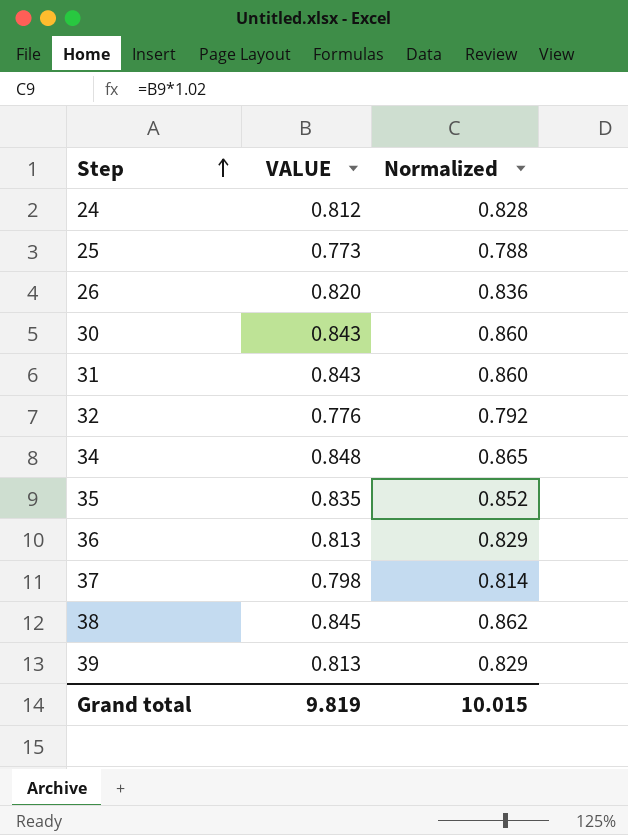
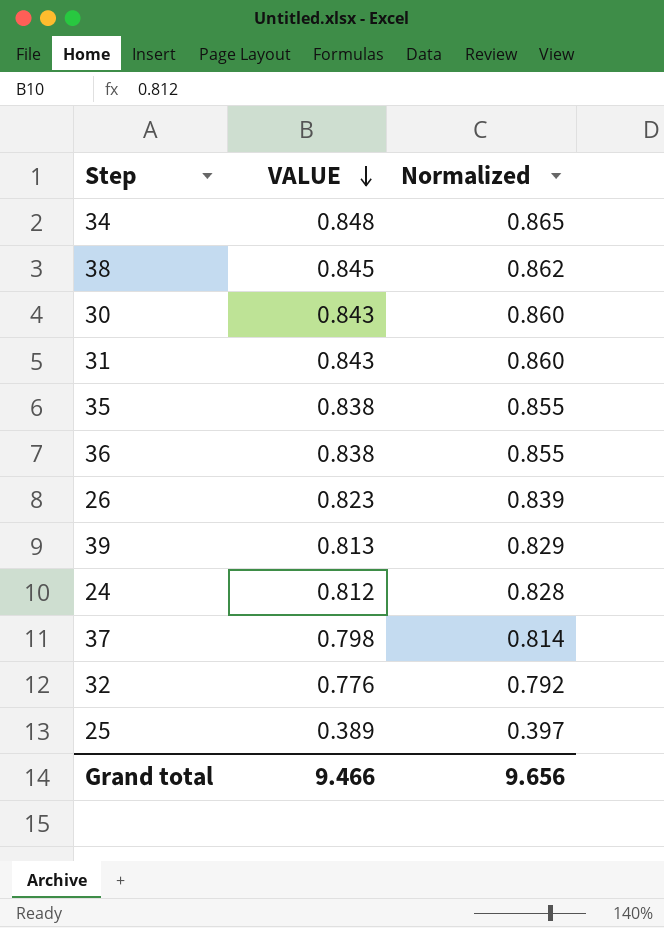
row order: Step ascending -> VALUE descending
35 | VALUE: 0.835 -> 0.838
35 | Normalized: 0.852 -> 0.855
36 | VALUE: 0.813 -> 0.838
36 | Normalized: 0.829 -> 0.855
26 | VALUE: 0.820 -> 0.823
26 | Normalized: 0.836 -> 0.839
25 | VALUE: 0.773 -> 0.389
25 | Normalized: 0.788 -> 0.397
Grand total | VALUE: 9.819 -> 9.466
Grand total | Normalized: 10.015 -> 9.656

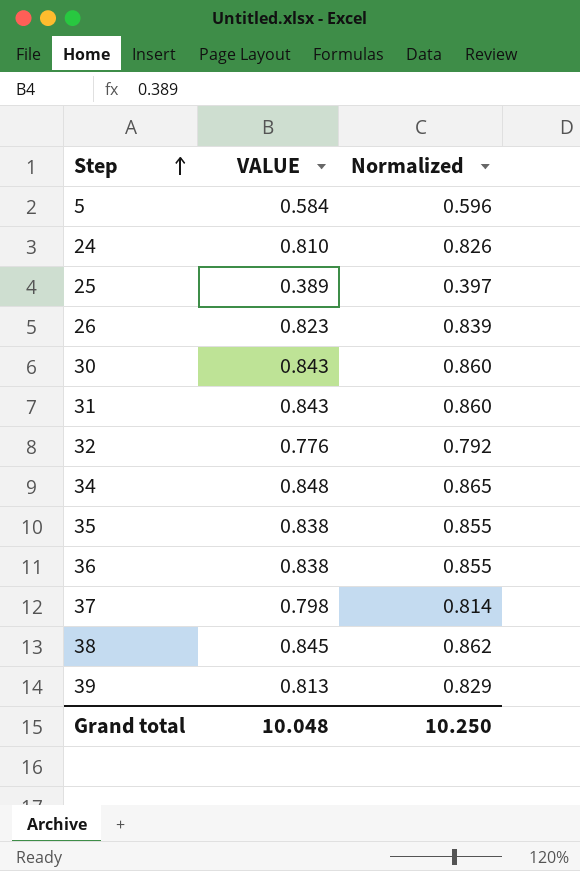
row order: VALUE descending -> Step ascending
row 5: none -> 0.584 | 0.596
24 | VALUE: 0.812 -> 0.810
24 | Normalized: 0.828 -> 0.826
Grand total | VALUE: 9.466 -> 10.048
Grand total | Normalized: 9.656 -> 10.250

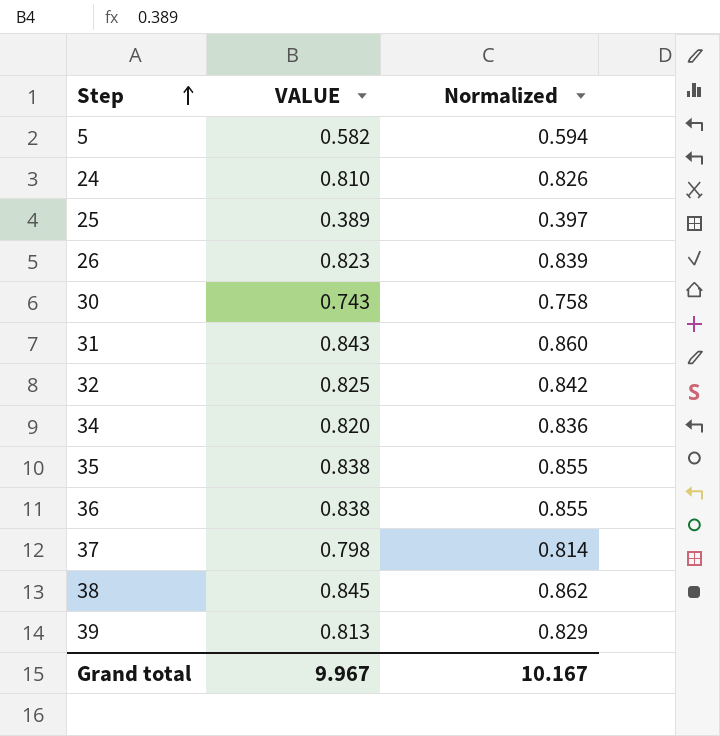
5 | VALUE: 0.584 -> 0.582
5 | Normalized: 0.596 -> 0.594
30 | VALUE: 0.843 -> 0.743
30 | Normalized: 0.860 -> 0.758
32 | VALUE: 0.776 -> 0.825
32 | Normalized: 0.792 -> 0.842
34 | VALUE: 0.848 -> 0.820
34 | Normalized: 0.865 -> 0.836
Grand total | VALUE: 10.048 -> 9.967
Grand total | Normalized: 10.250 -> 10.167

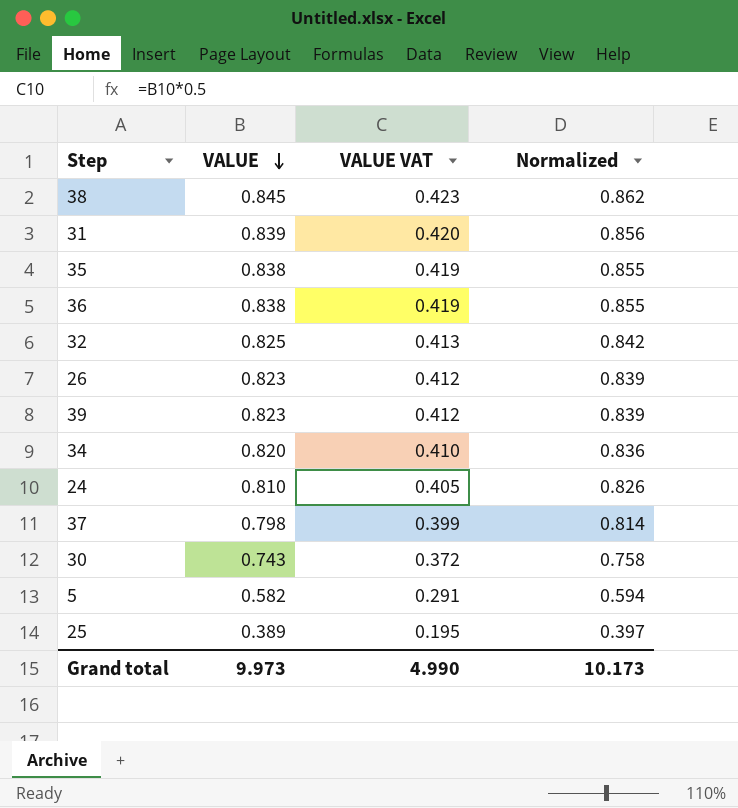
row order: Step ascending -> VALUE descending
column VALUE VAT | formula: none -> [VALUE] * 0.5
31 | VALUE: 0.843 -> 0.839
31 | Normalized: 0.860 -> 0.856
39 | VALUE: 0.813 -> 0.823
39 | Normalized: 0.829 -> 0.839
Grand total | VALUE: 9.967 -> 9.973
Grand total | Normalized: 10.167 -> 10.173

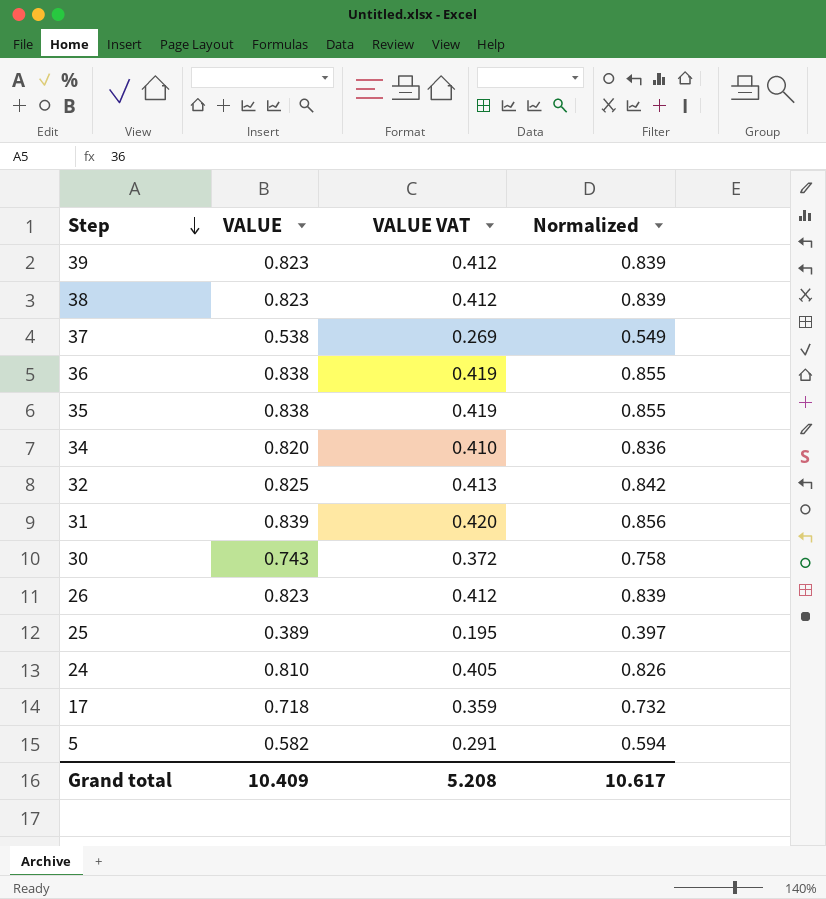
row order: VALUE descending -> Step descending
38 | VALUE: 0.845 -> 0.823
38 | VALUE VAT: 0.423 -> 0.412
38 | Normalized: 0.862 -> 0.839
37 | VALUE: 0.798 -> 0.538
37 | VALUE VAT: 0.399 -> 0.269
37 | Normalized: 0.814 -> 0.549
row 17: none -> 0.718 | 0.359 | 0.732
Grand total | VALUE: 9.973 -> 10.409
Grand total | VALUE VAT: 4.990 -> 5.208
Grand total | Normalized: 10.173 -> 10.617

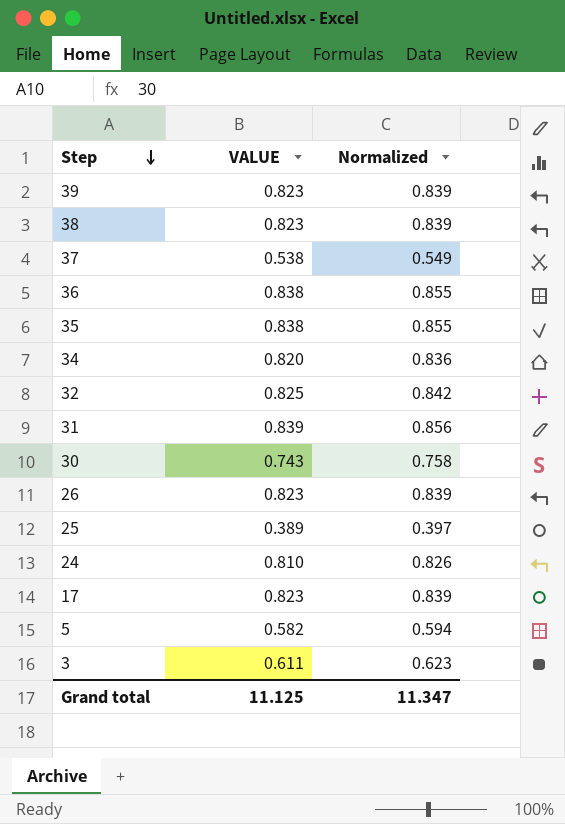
column VALUE VAT | formula: [VALUE] * 0.5 -> none
17 | VALUE: 0.718 -> 0.823
17 | Normalized: 0.732 -> 0.839
row 3: none -> 0.611 | 0.623
Grand total | VALUE: 10.409 -> 11.125
Grand total | Normalized: 10.617 -> 11.347

